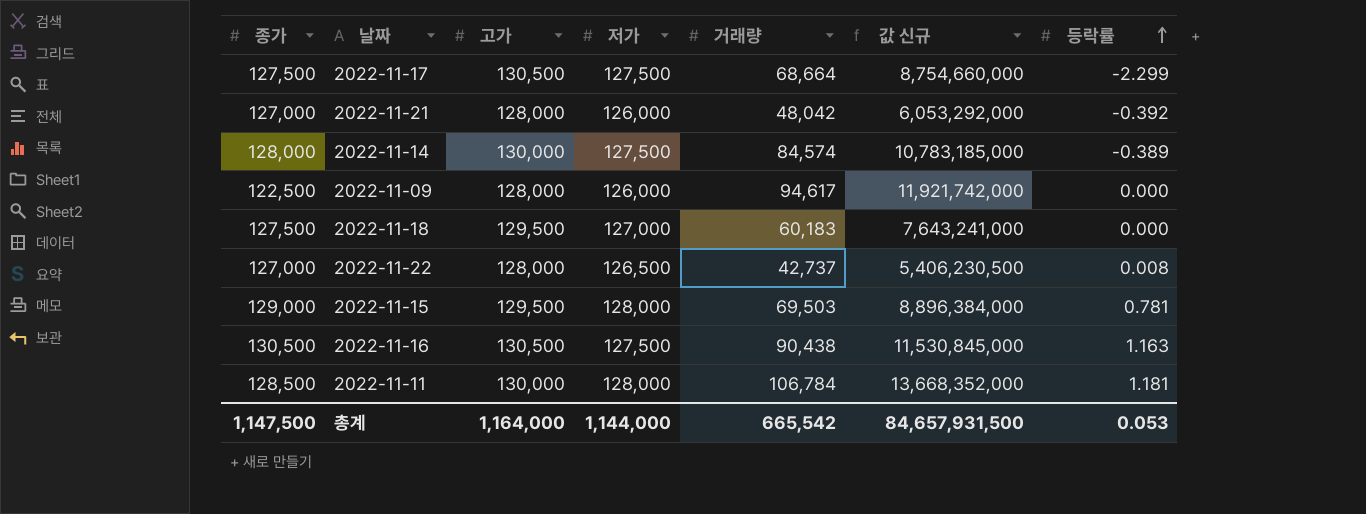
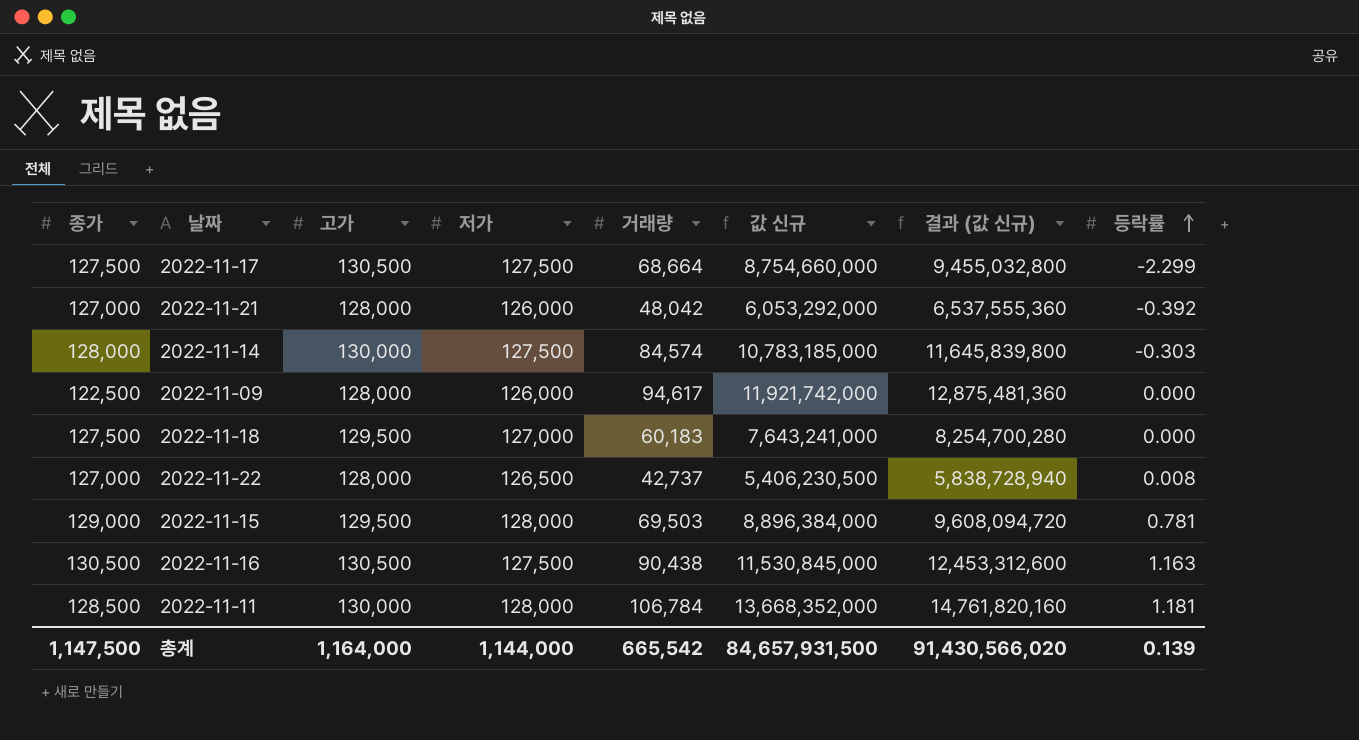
column 결과 (값 신규) | formula: none -> [값 신규] * 1.08
2022-11-14 | 등락률: -0.389 -> -0.303
총계 | 등락률: 0.053 -> 0.139

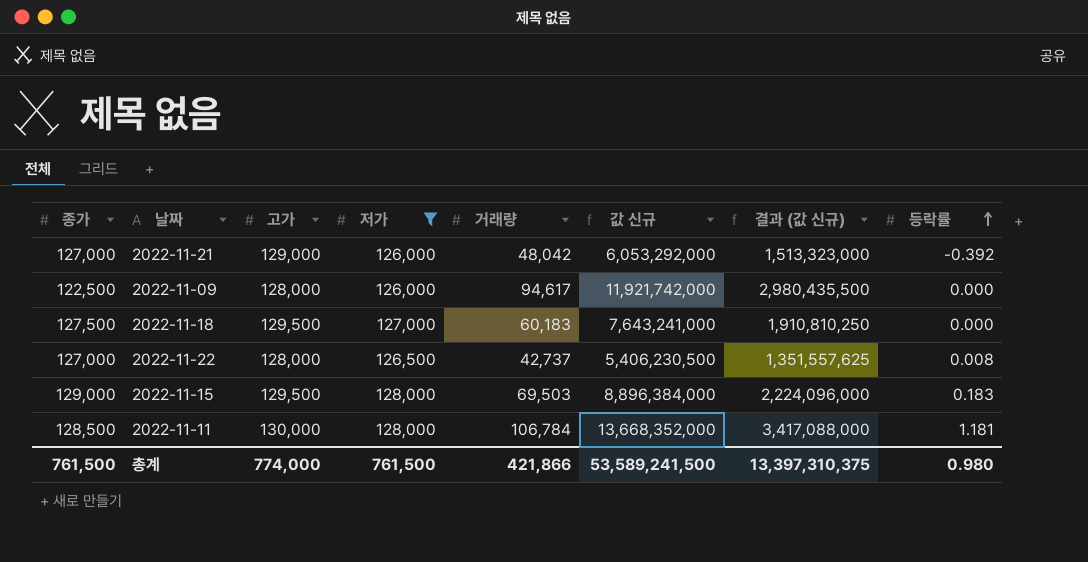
filter: none -> 저가 != 127,500
column 결과 (값 신규) | formula: [값 신규] * 1.08 -> [값 신규] * 0.25
2022-11-21 | 고가: 128,000 -> 129,000
2022-11-15 | 등락률: 0.781 -> 0.183
총계 | 종가: 1,147,500 -> 761,500
총계 | 고가: 1,164,000 -> 774,000
총계 | 저가: 1,144,000 -> 761,500
총계 | 거래량: 665,542 -> 421,866
총계 | 값 신규: 84,657,931,500 -> 53,589,241,500
총계 | 결과 (값 신규): 91,430,566,020 -> 13,397,310,375
총계 | 등락률: 0.139 -> 0.980

